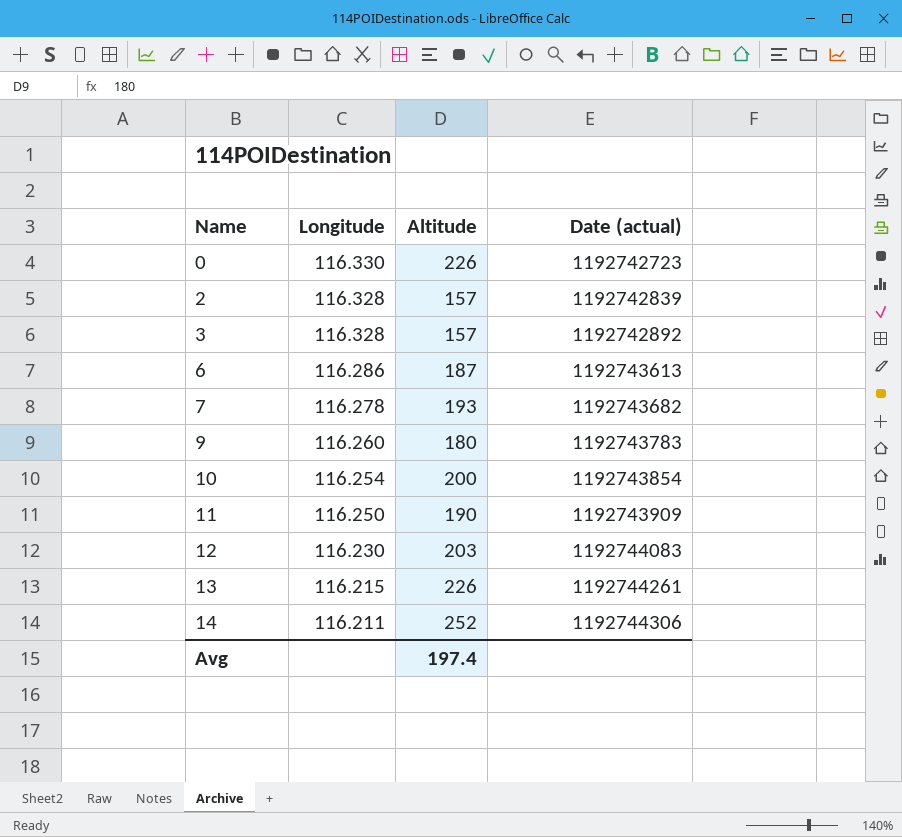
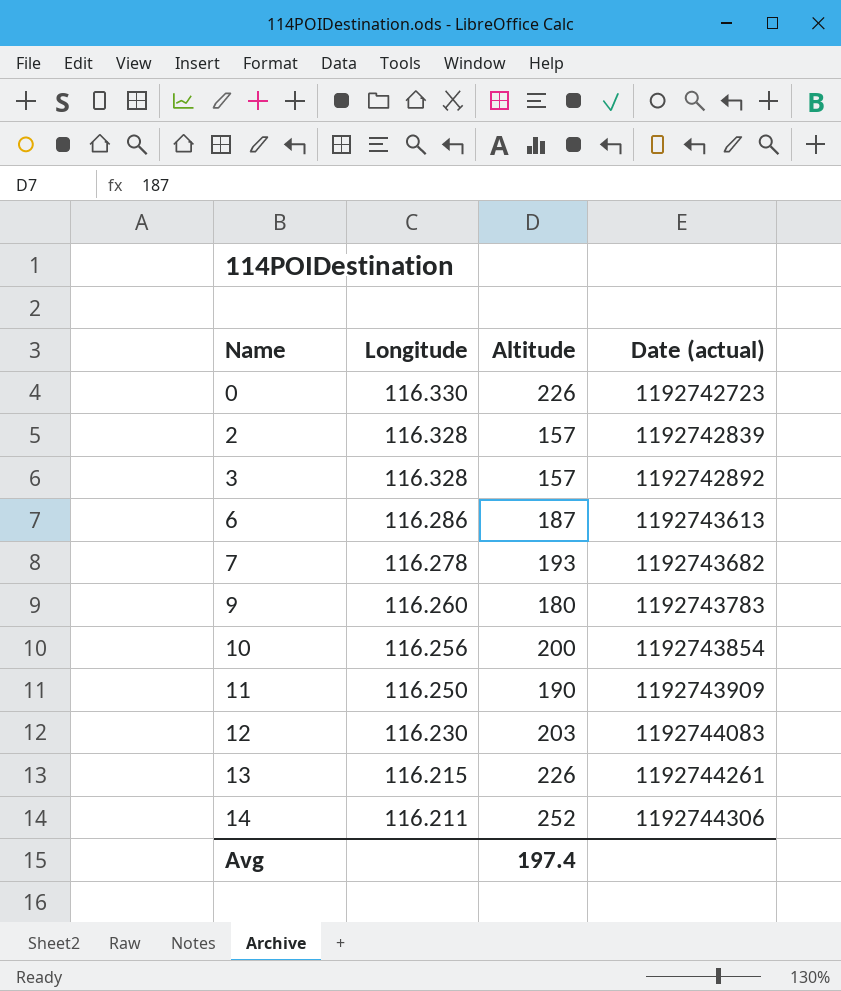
10 | Longitude: 116.254 -> 116.256

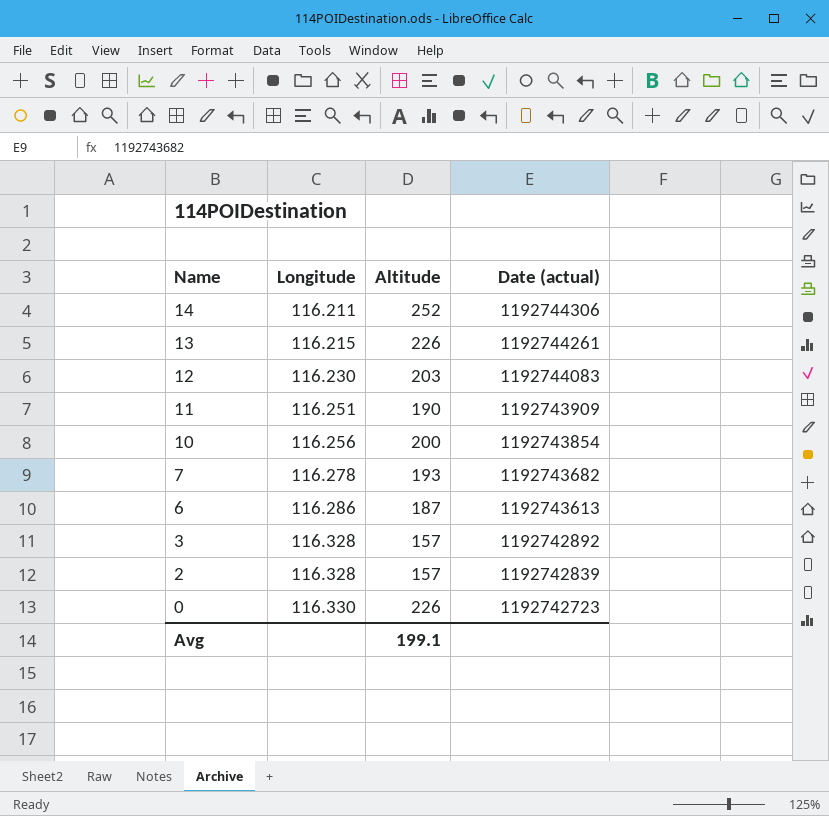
row order: Name ascending -> Name descending
row 9: 116.260 | 180 | 1192743783 -> none
11 | Longitude: 116.250 -> 116.251
Avg | Altitude: 197.4 -> 199.1

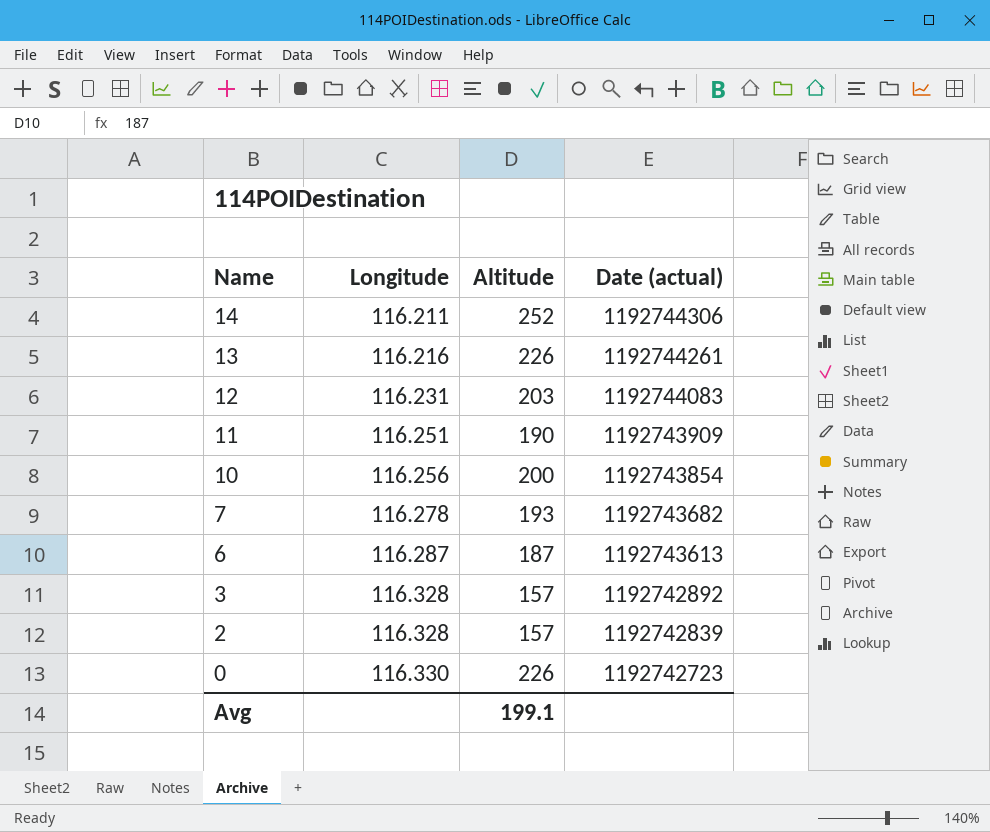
13 | Longitude: 116.215 -> 116.216
12 | Longitude: 116.230 -> 116.231
6 | Longitude: 116.286 -> 116.287

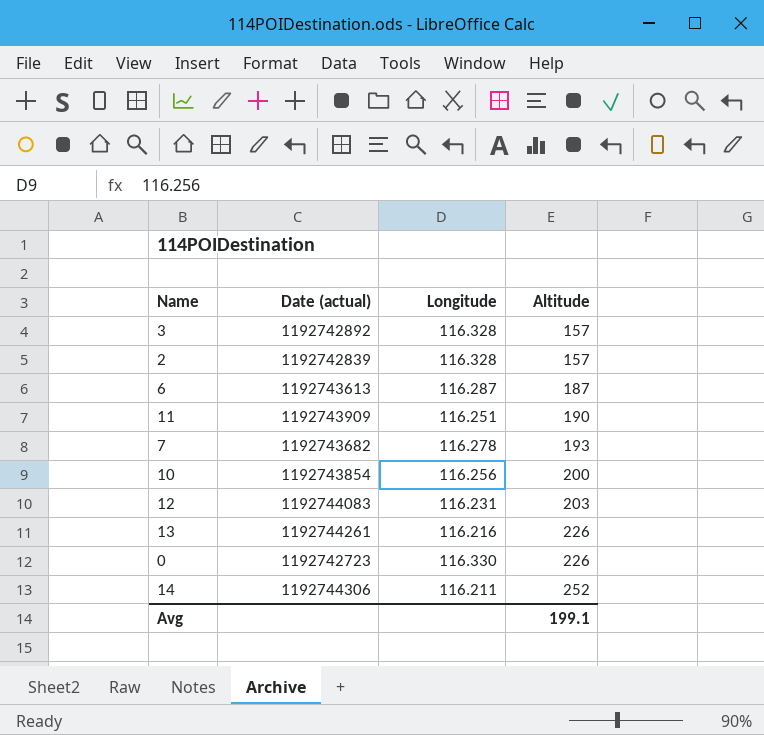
row order: Name descending -> Altitude ascending
column Date (actual) | position: 4 -> 2

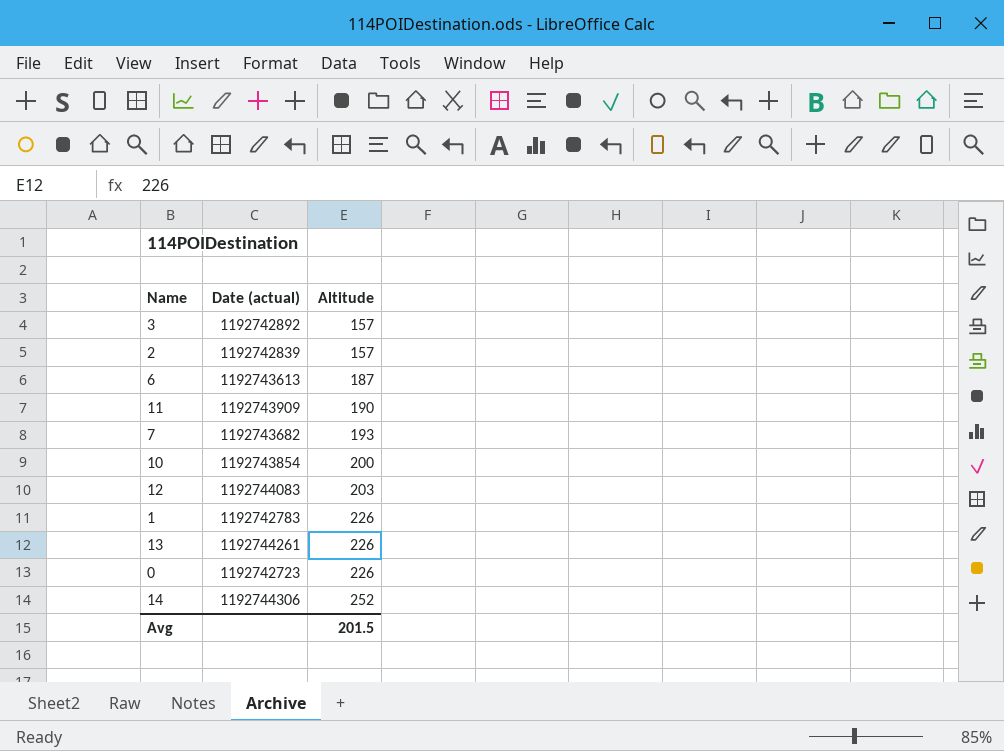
column Longitude | position: 3 -> none
row 1: none -> 1192742783 | 226
Avg | Altitude: 199.1 -> 201.5

